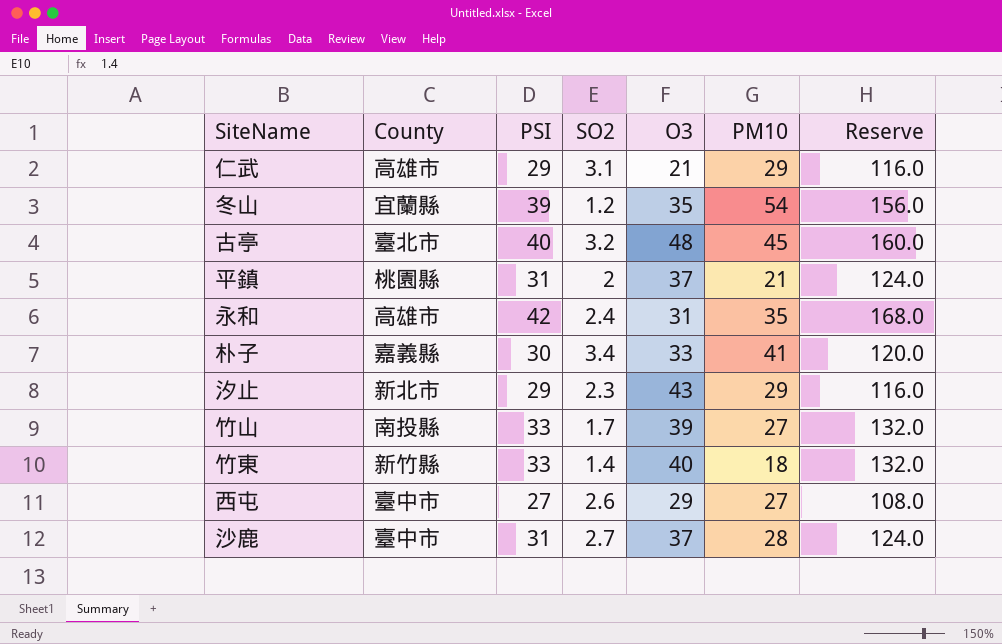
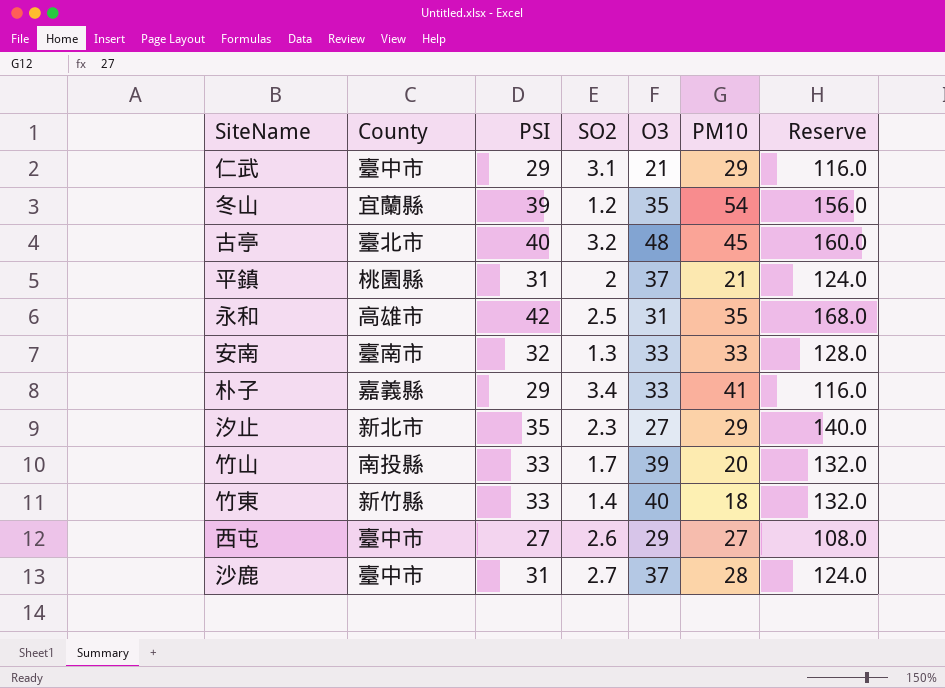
仁武 | County: 高雄市 -> 臺中市
永和 | SO2: 2.4 -> 2.5
row 安南: none -> 臺南市 | 32 | 1.3 | 33 | 33 | 128.0
朴子 | PSI: 30 -> 29
朴子 | Reserve: 120.0 -> 116.0
汐止 | PSI: 29 -> 35
汐止 | O3: 43 -> 27
汐止 | Reserve: 116.0 -> 140.0
竹山 | PM10: 27 -> 20

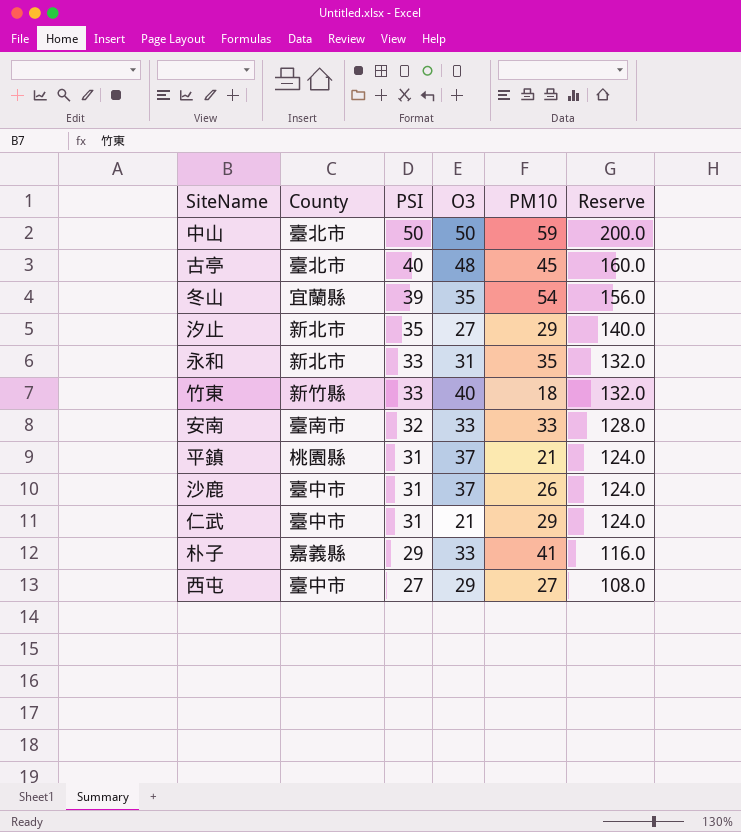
row order: none -> PSI descending
column SO2 | position: 4 -> none
row 竹山: 南投縣 | 33 | 1.7 | 39 | 20 | 132.0 -> none
row 中山: none -> 臺北市 | 50 | 50 | 59 | 200.0
永和 | County: 高雄市 -> 新北市
永和 | PSI: 42 -> 33
永和 | Reserve: 168.0 -> 132.0
沙鹿 | PM10: 28 -> 26
仁武 | PSI: 29 -> 31
仁武 | Reserve: 116.0 -> 124.0

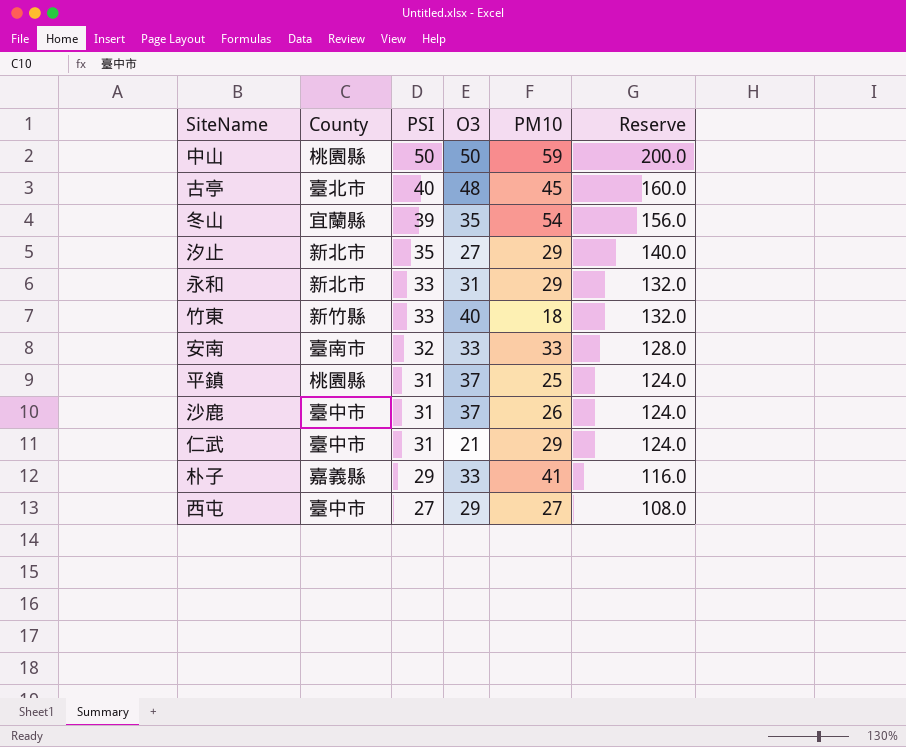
中山 | County: 臺北市 -> 桃園縣
永和 | PM10: 35 -> 29
平鎮 | PM10: 21 -> 25

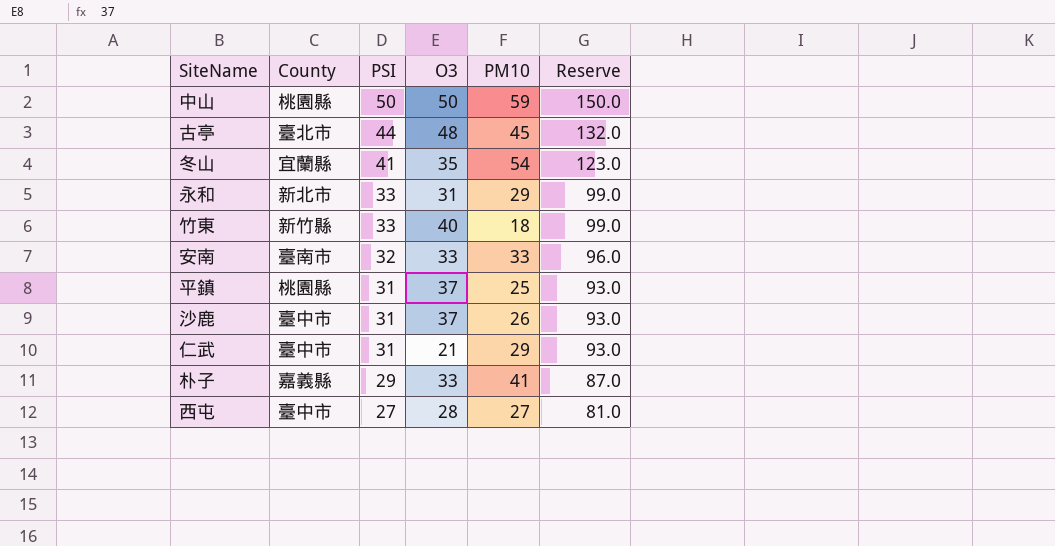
column Reserve | formula: [PSI] * 4 -> [PSI] * 3
row 汐止: 新北市 | 35 | 27 | 29 | 140.0 -> none
古亭 | PSI: 40 -> 44
冬山 | PSI: 39 -> 41
西屯 | O3: 29 -> 28

